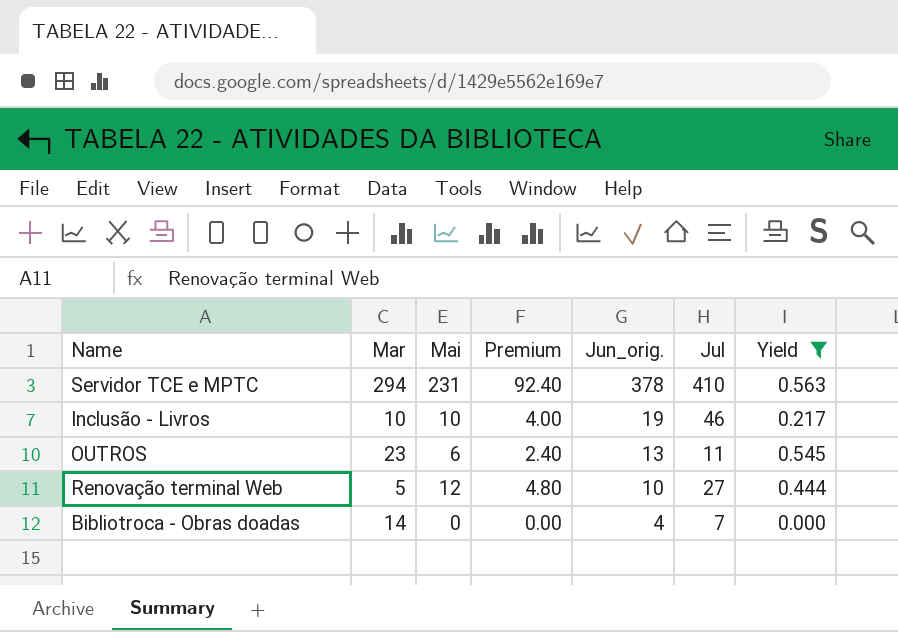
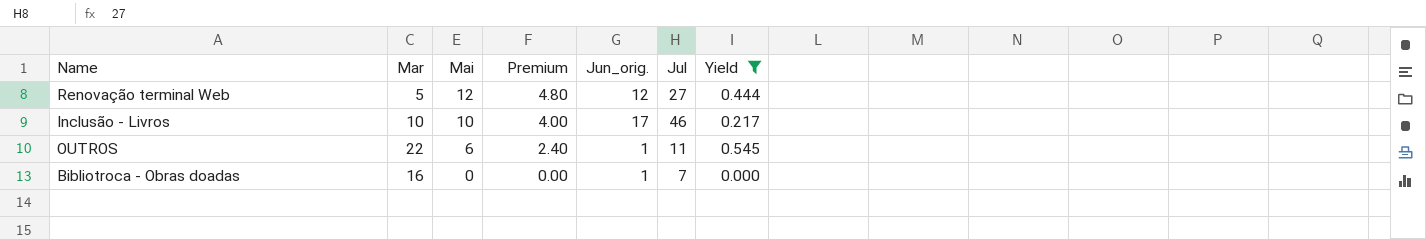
row order: Jun_orig. descending -> Mai descending
row Servidor TCE e MPTC: 294 | 231 | 92.40 | 378 | 410 | 0.563 -> none
Renovação terminal Web | Jun_orig.: 10 -> 12
Inclusão - Livros | Jun_orig.: 19 -> 17
OUTROS | Mar: 23 -> 22
OUTROS | Jun_orig.: 13 -> 1
Bibliotroca - Obras doadas | Mar: 14 -> 16
Bibliotroca - Obras doadas | Jun_orig.: 4 -> 1

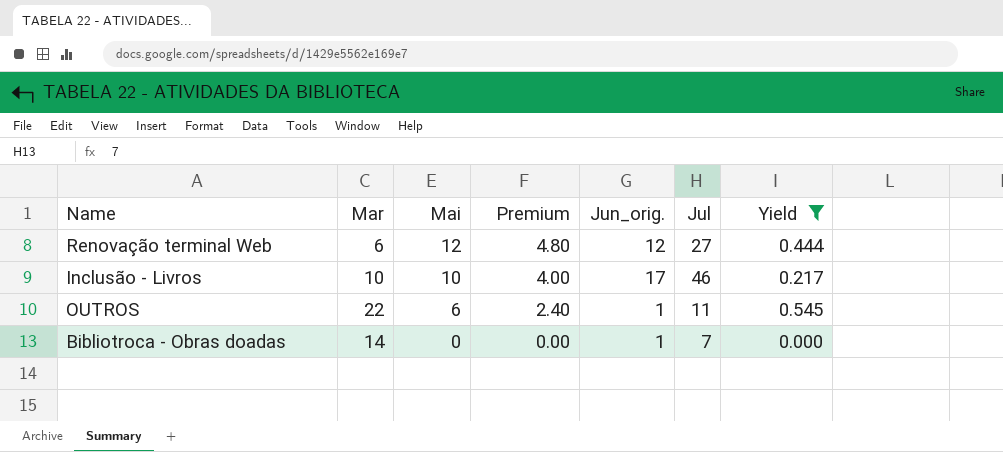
Renovação terminal Web | Mar: 5 -> 6
Bibliotroca - Obras doadas | Mar: 16 -> 14

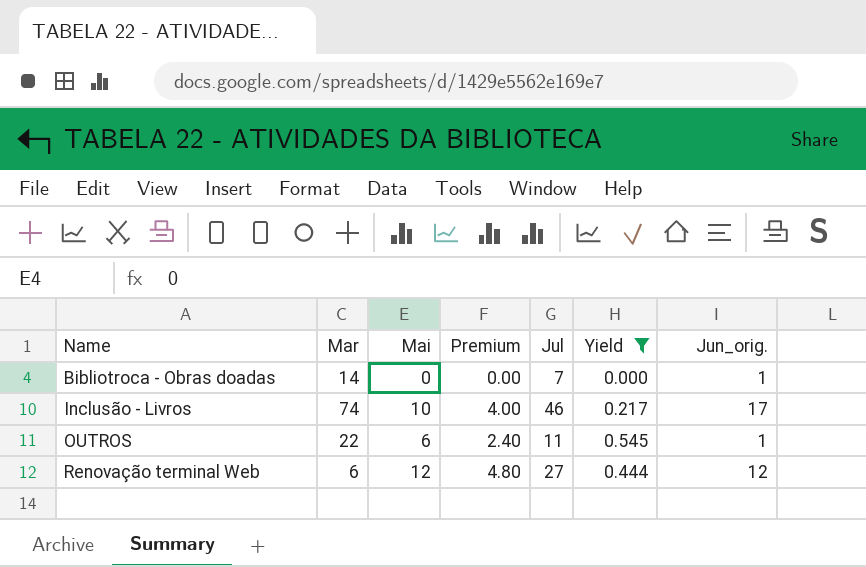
row order: Mai descending -> Name ascending
column Jun_orig. | position: 5 -> 7
Inclusão - Livros | Mar: 10 -> 74

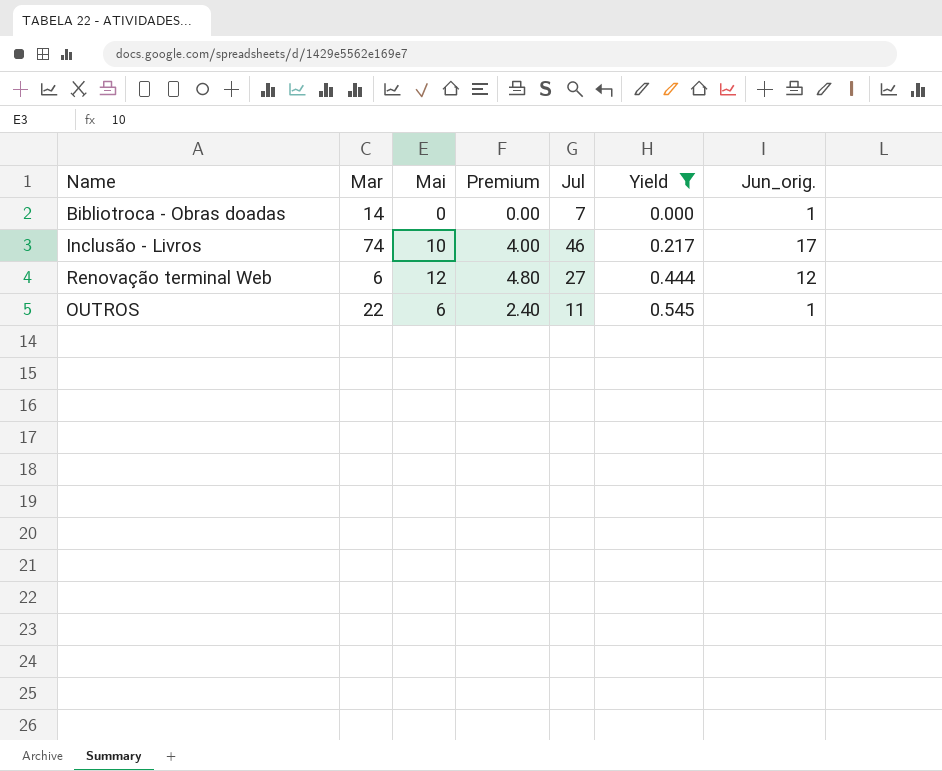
row order: Name ascending -> Yield ascending

